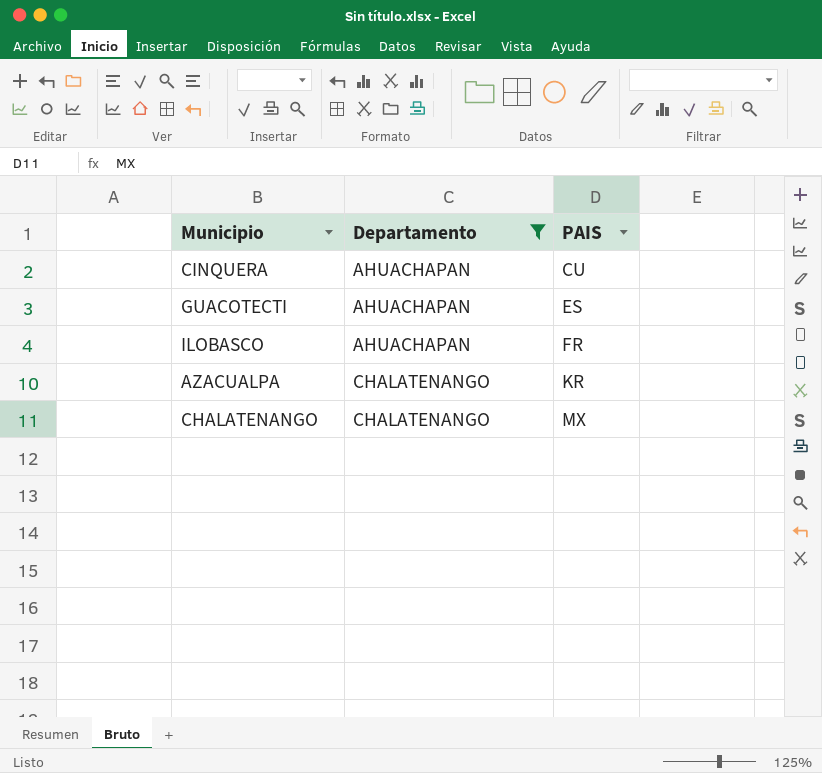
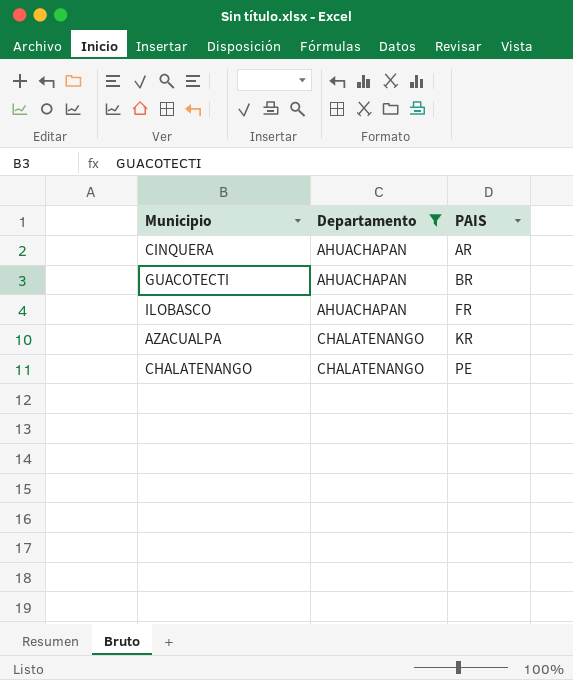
CINQUERA | PAIS: CU -> AR
GUACOTECTI | PAIS: ES -> BR
CHALATENANGO | PAIS: MX -> PE

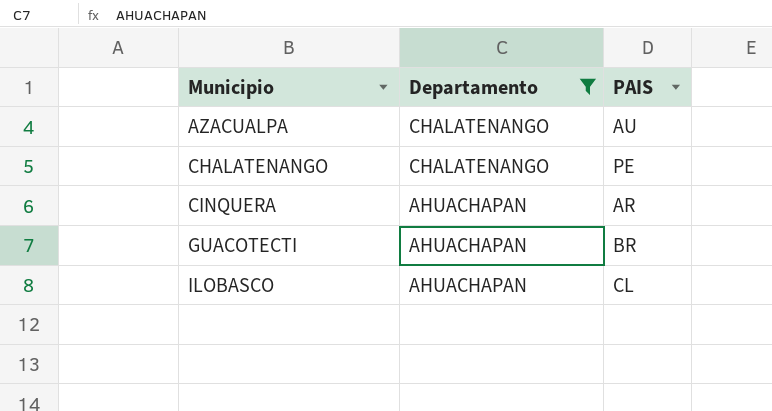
row order: Departamento ascending -> Municipio ascending
AZACUALPA | PAIS: KR -> AU
ILOBASCO | PAIS: FR -> CL

